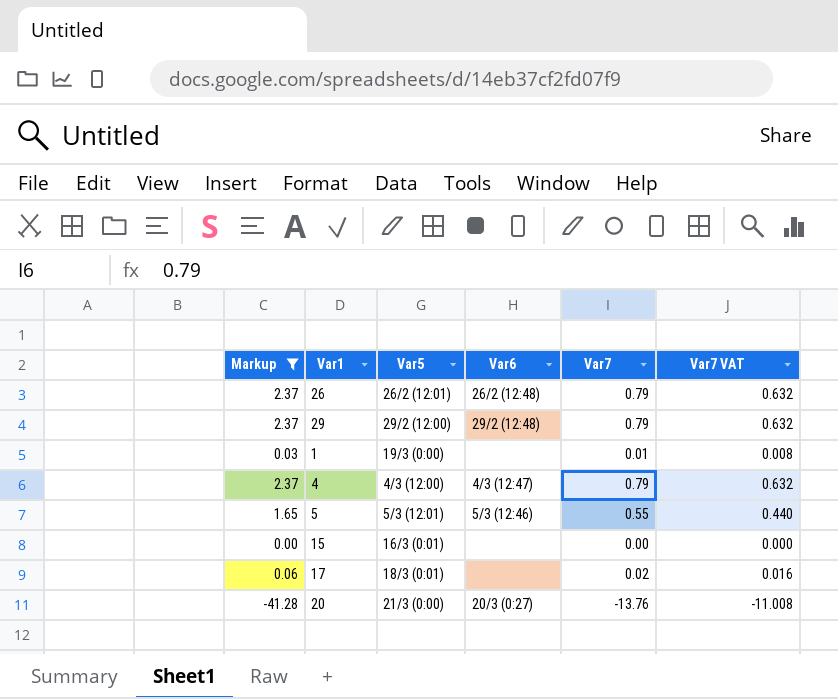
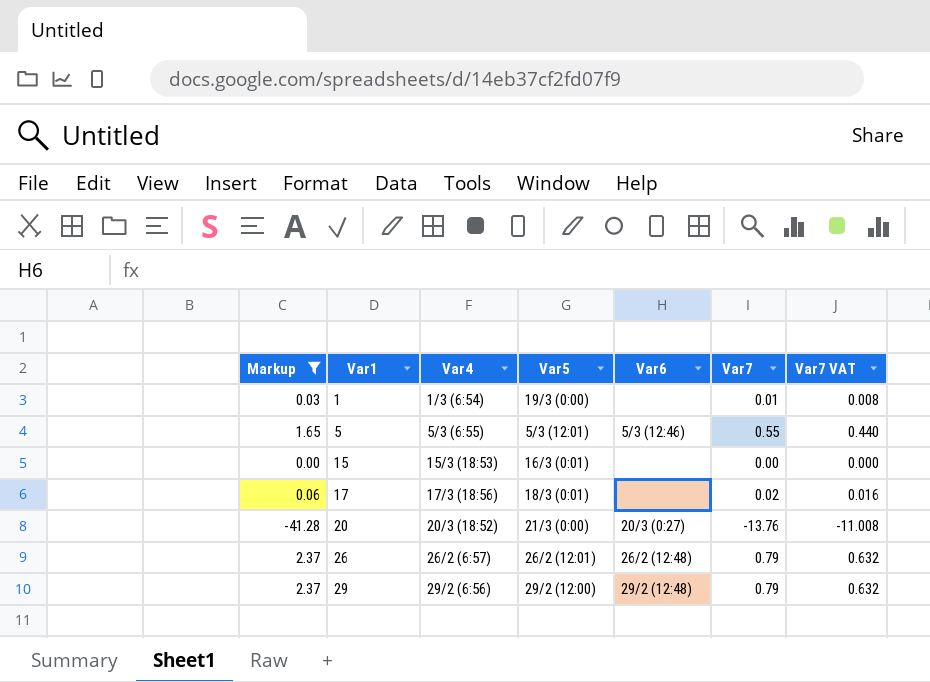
row order: none -> Var1 ascending
column Var4 | position: none -> 3
row 4: 2.37 | 4/3 (12:00) | 4/3 (12:47) | 0.79 | 0.632 -> none

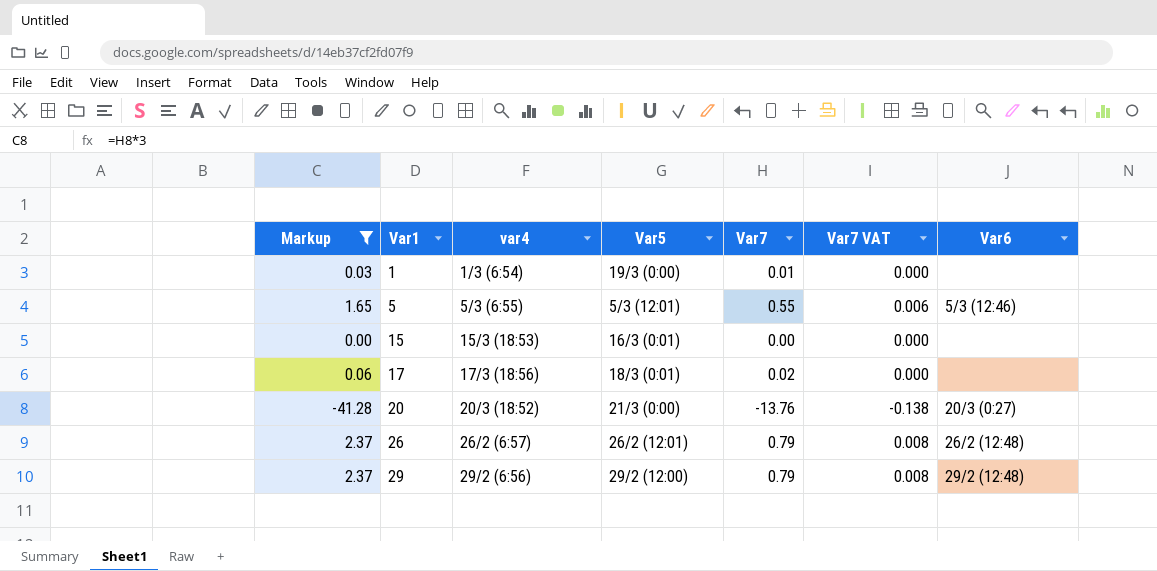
column name: Var4 -> var4
column Var7 VAT | formula: [Var7] * 0.8 -> [Var7] * 0.01
column Var6 | position: 5 -> 7

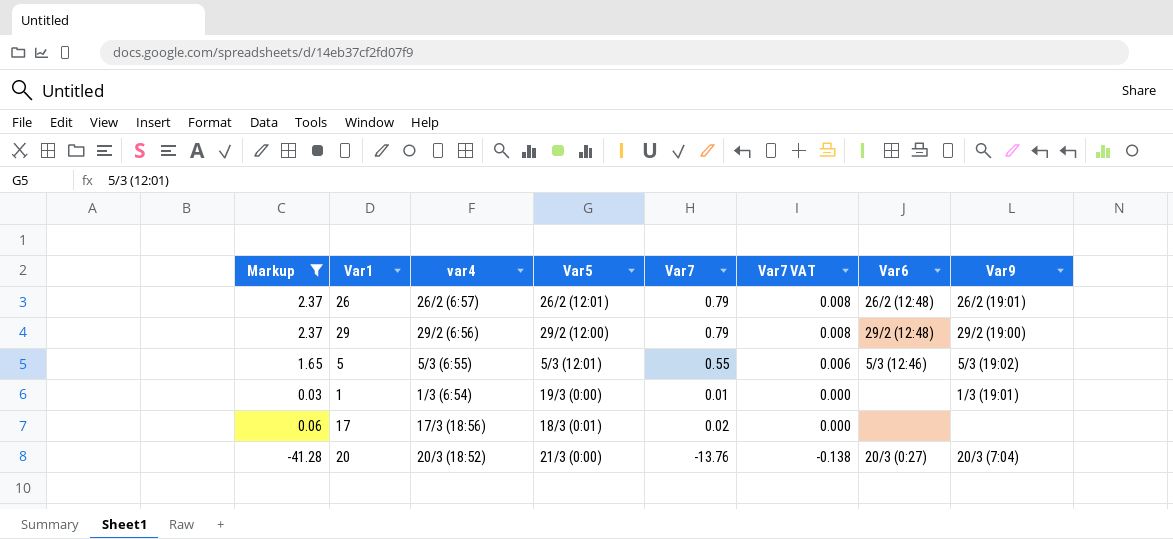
row order: Var1 ascending -> Var7 VAT descending
column Var9 | position: none -> 8
row 15: 0.00 | 15/3 (18:53) | 16/3 (0:01) | 0.00 | 0.000 | none -> none

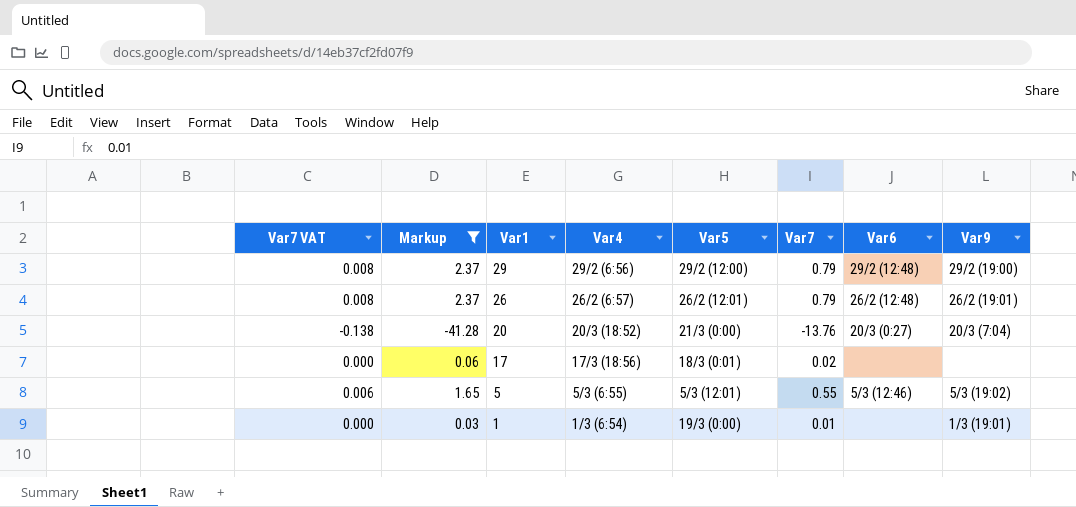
row order: Var7 VAT descending -> Var1 descending
column Var7 VAT | position: 6 -> 1
column name: var4 -> Var4

